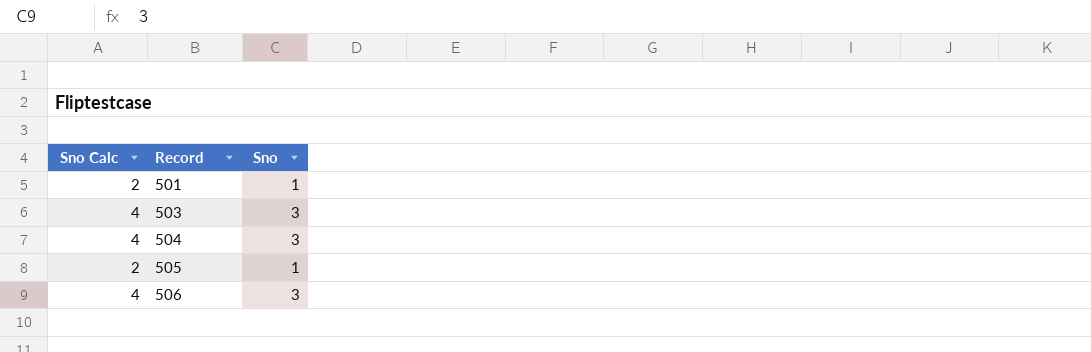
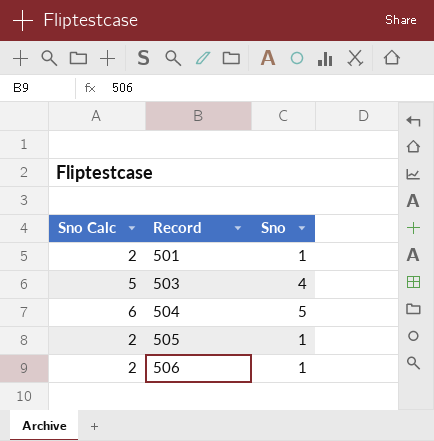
503 | Sno Calc: 4 -> 5
503 | Sno: 3 -> 4
504 | Sno Calc: 4 -> 6
504 | Sno: 3 -> 5
506 | Sno Calc: 4 -> 2
506 | Sno: 3 -> 1

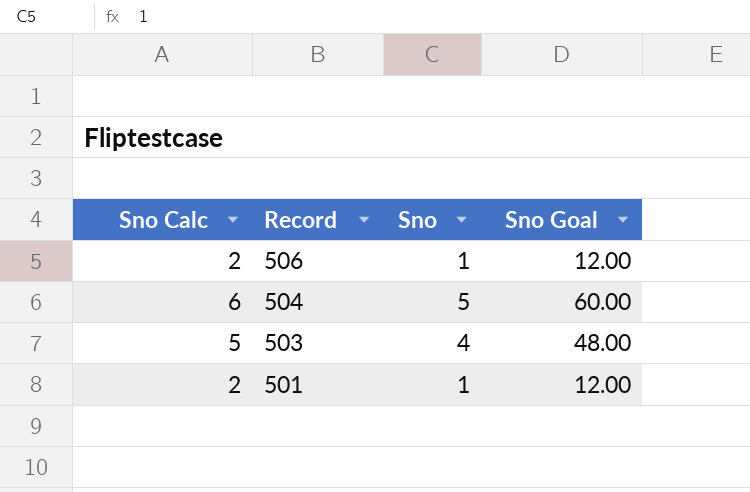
row order: Record ascending -> Record descending
column Sno Goal | formula: none -> [Sno] * 12
row 505: 2 | 1 -> none

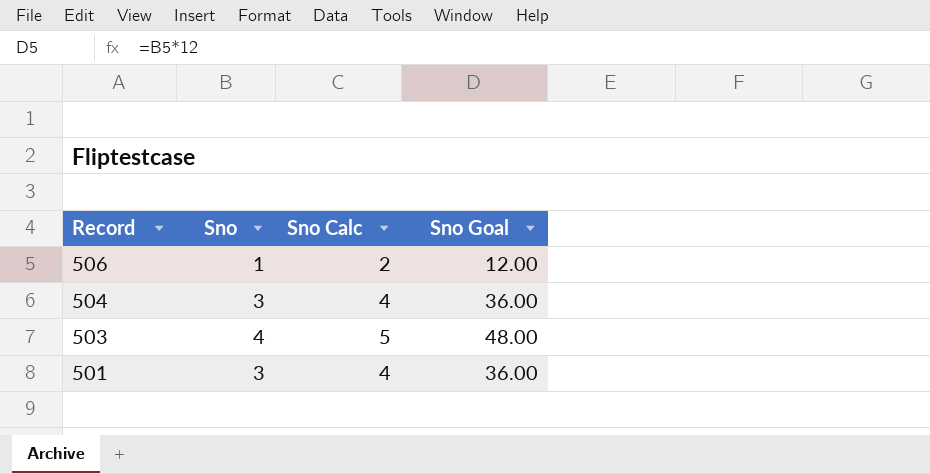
column Sno Calc | position: 1 -> 3
504 | Sno: 5 -> 3
504 | Sno Calc: 6 -> 4
504 | Sno Goal: 60.00 -> 36.00
501 | Sno: 1 -> 3
501 | Sno Calc: 2 -> 4
501 | Sno Goal: 12.00 -> 36.00

